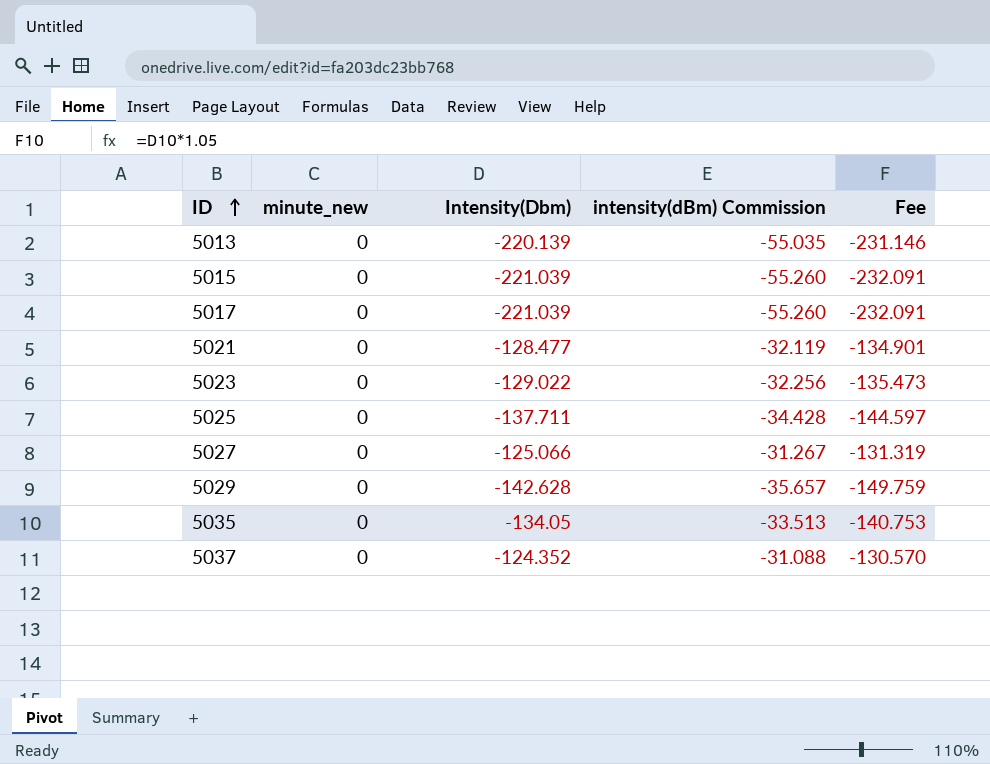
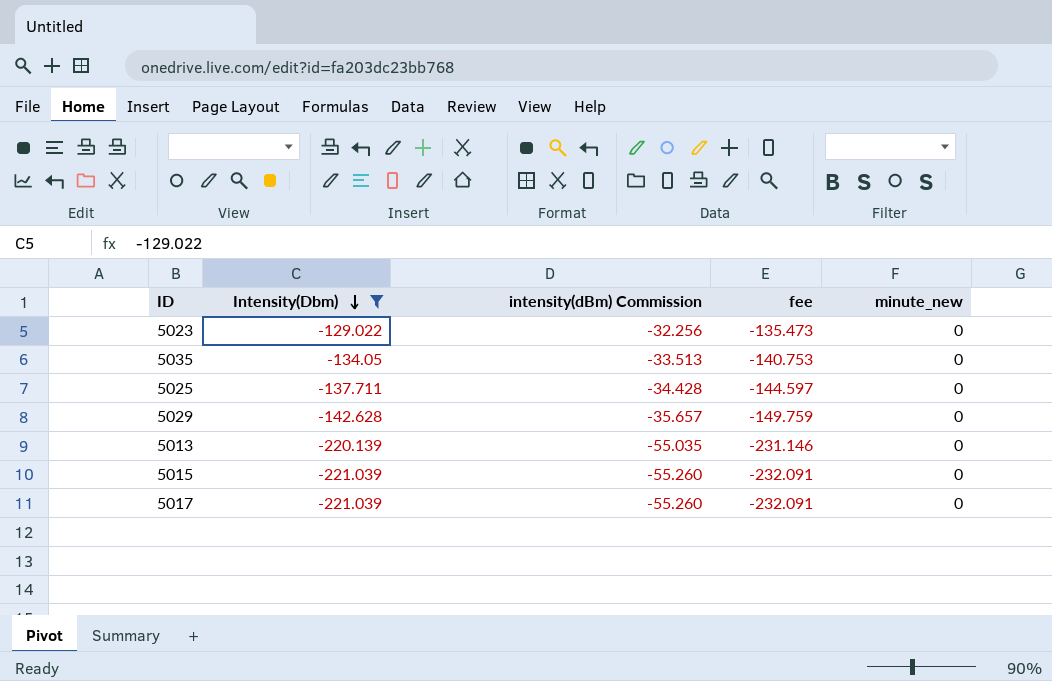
filter: none -> Intensity(Dbm) <= -129.022
row order: ID ascending -> Intensity(Dbm) descending
column name: Fee -> fee
column minute_new | position: 2 -> 5

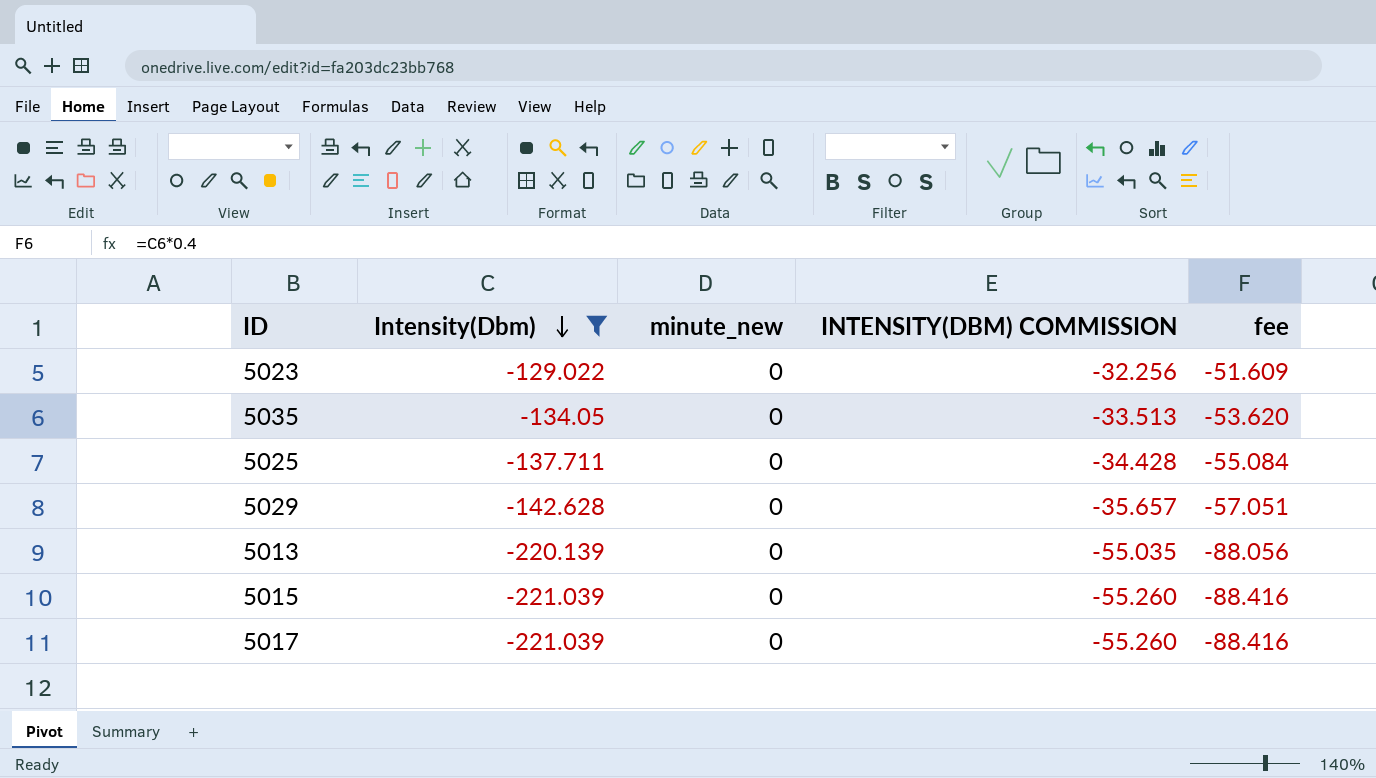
column minute_new | position: 5 -> 3
column name: intensity(dBm) Commission -> INTENSITY(DBM) COMMISSION
column fee | formula: [Intensity(Dbm)] * 1.05 -> [Intensity(Dbm)] * 0.4

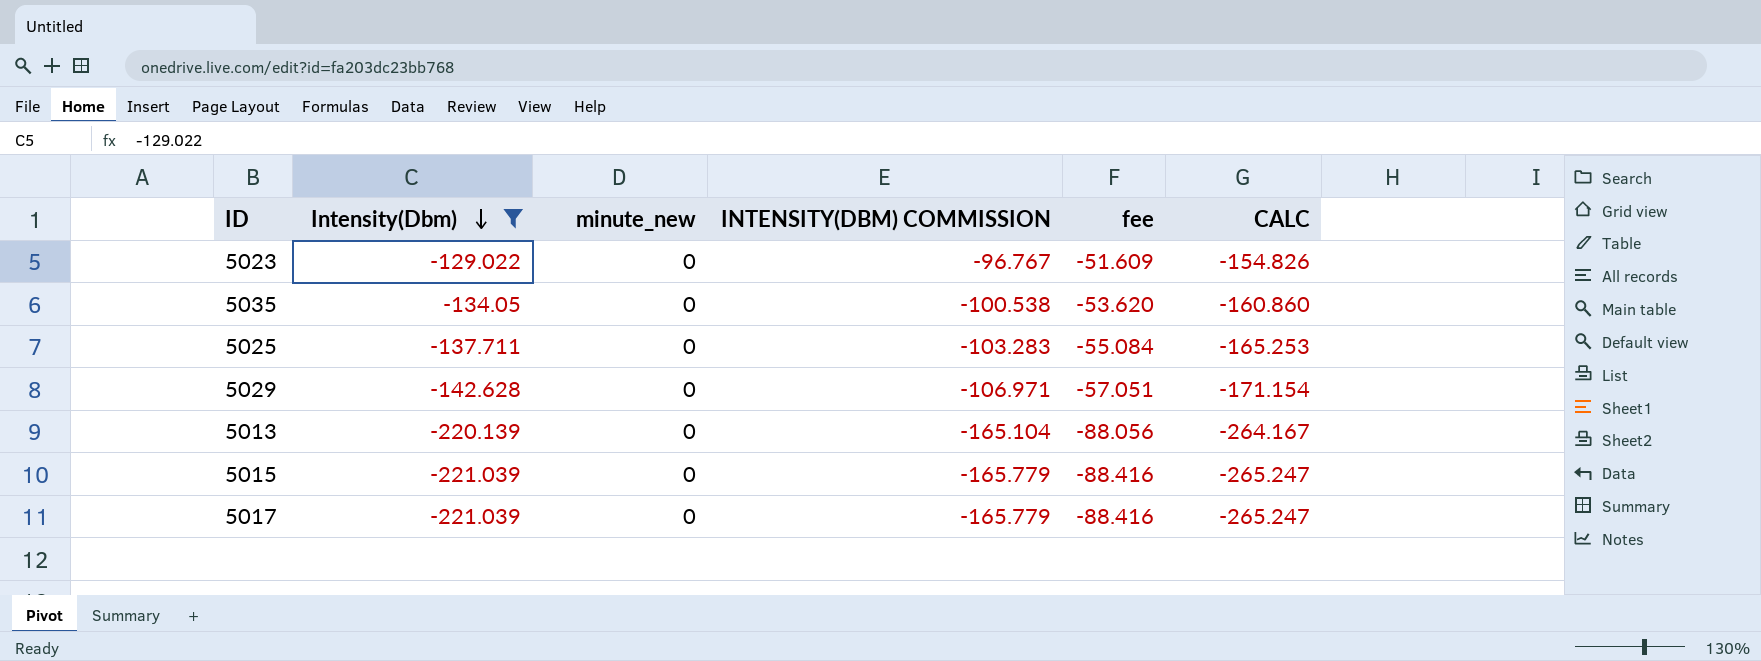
column INTENSITY(DBM) COMMISSION | formula: [Intensity(Dbm)] * 0.25 -> [Intensity(Dbm)] * 0.75
column CALC | formula: none -> [Intensity(Dbm)] * 1.2

